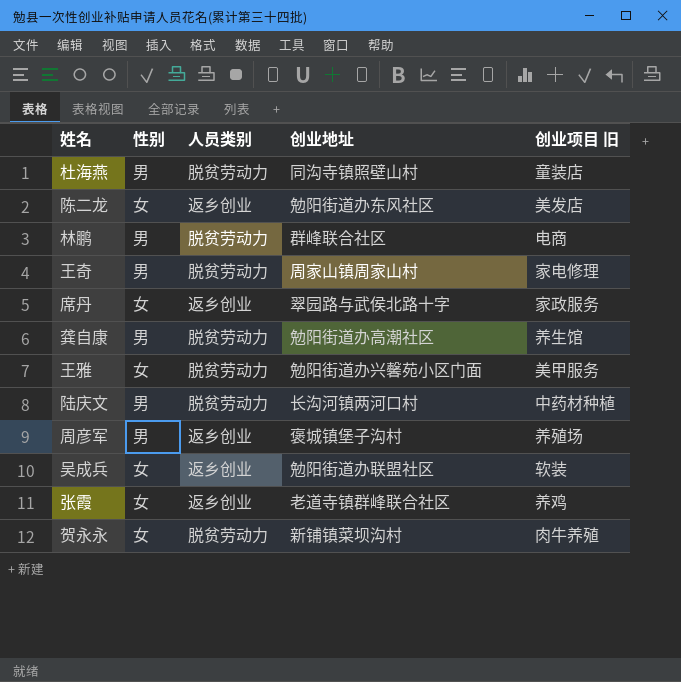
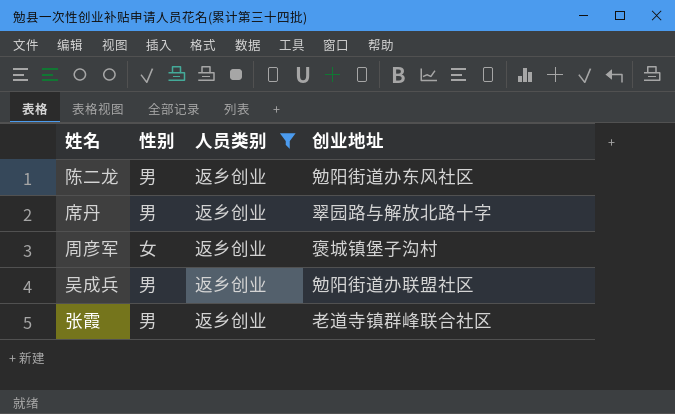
filter: none -> 人员类别 = 返乡创业
column 创业项目 旧 | position: 5 -> none
陈二龙 | 性别: 女 -> 男
席丹 | 性别: 女 -> 男
席丹 | 创业地址: 翠园路与武侯北路十字 -> 翠园路与解放北路十字
周彦军 | 性别: 男 -> 女
吴成兵 | 性别: 女 -> 男
张霞 | 性别: 女 -> 男

